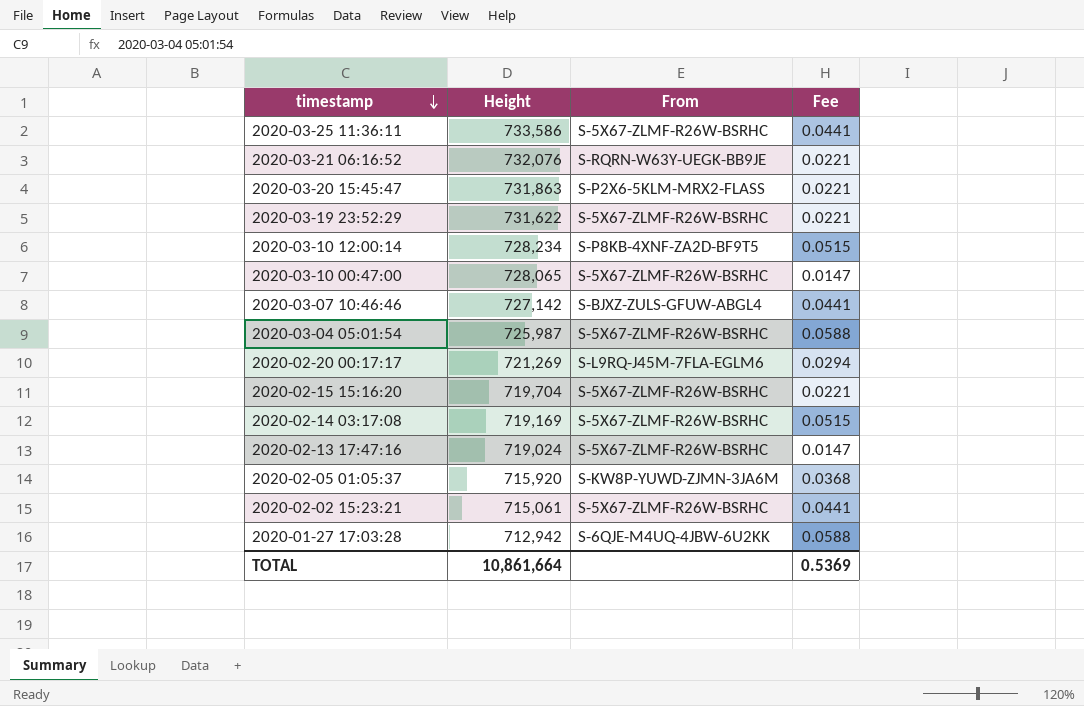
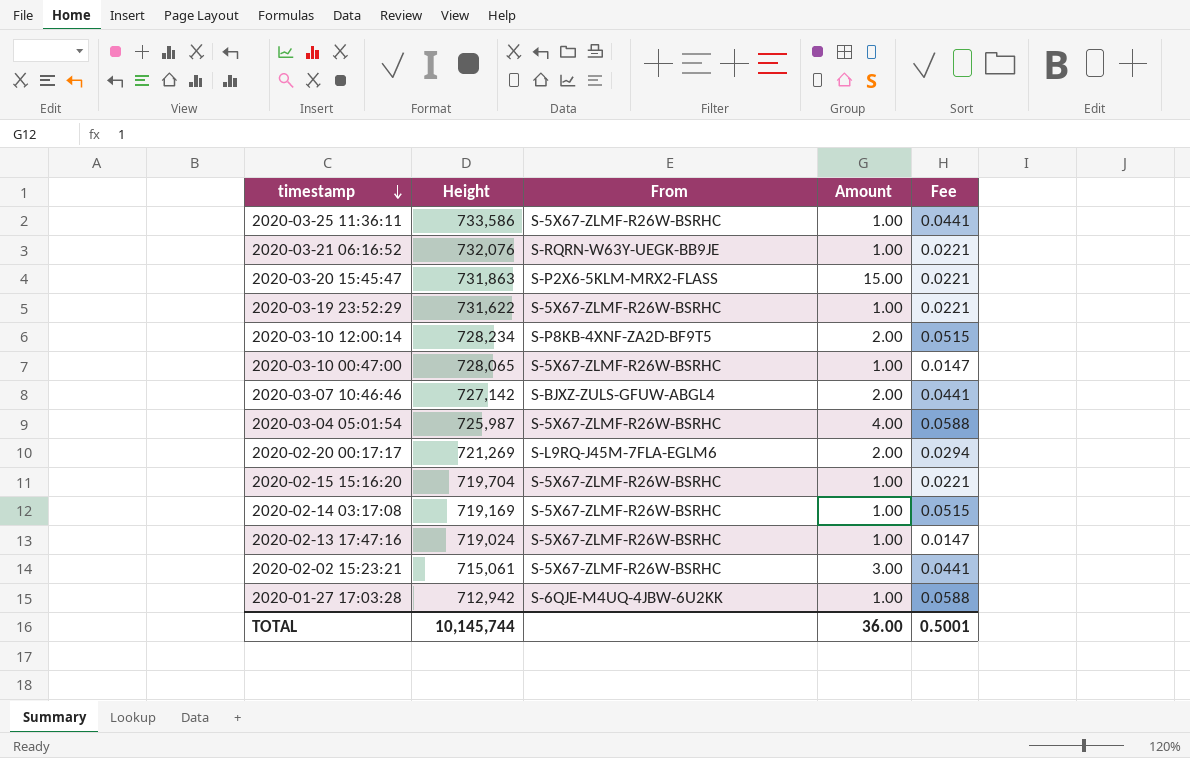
column Amount | position: none -> 4
row 2020-02-05 01:05:37: 715,920 | S-KW8P-YUWD-ZJMN-3JA6M | 0.0368 -> none
TOTAL | Height: 10,861,664 -> 10,145,744
TOTAL | Fee: 0.5369 -> 0.5001

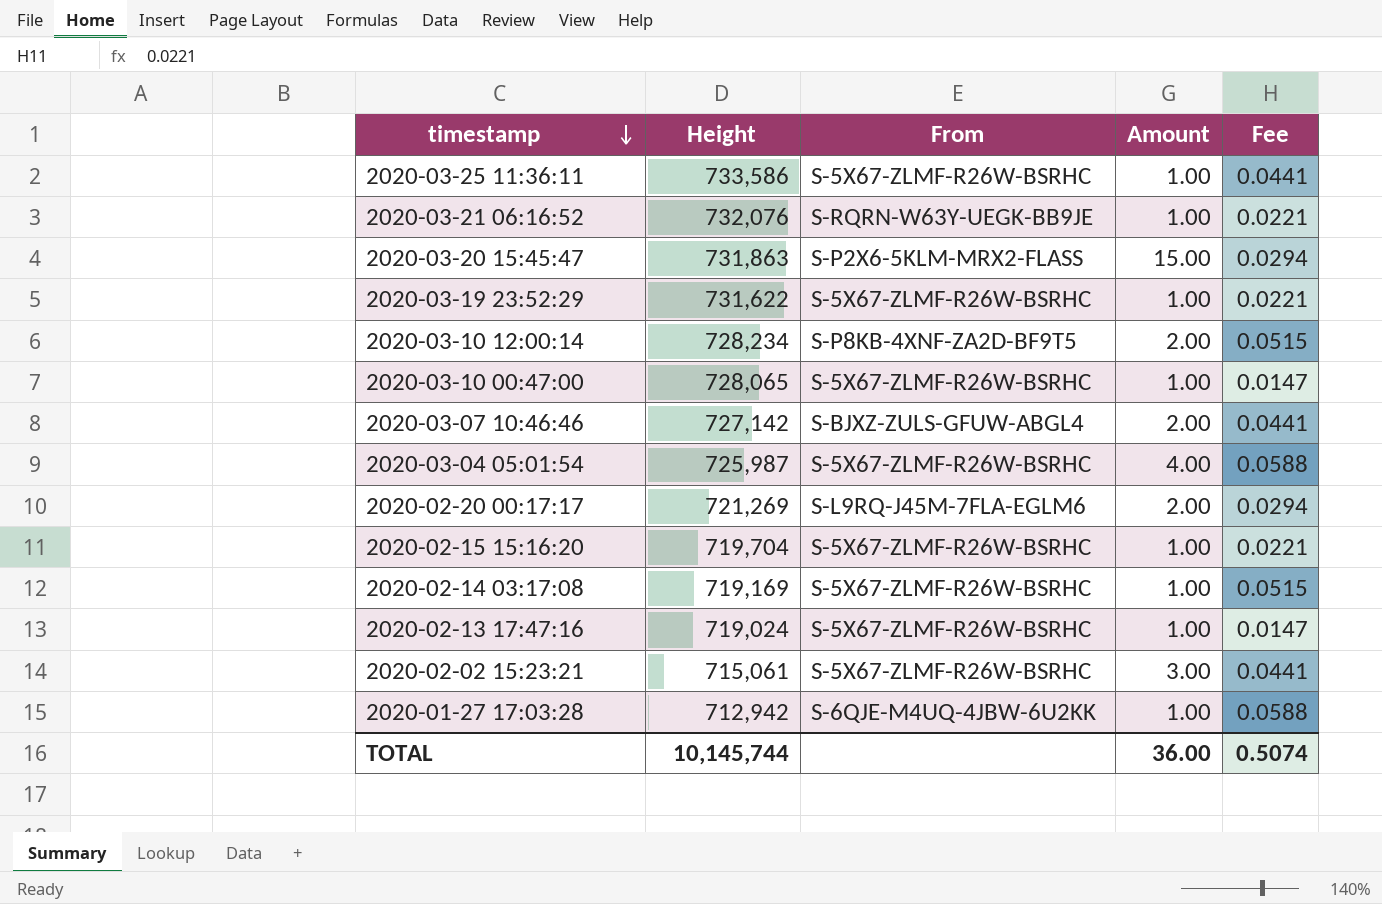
2020-03-20 15:45:47 | Fee: 0.0221 -> 0.0294
TOTAL | Fee: 0.5001 -> 0.5074

